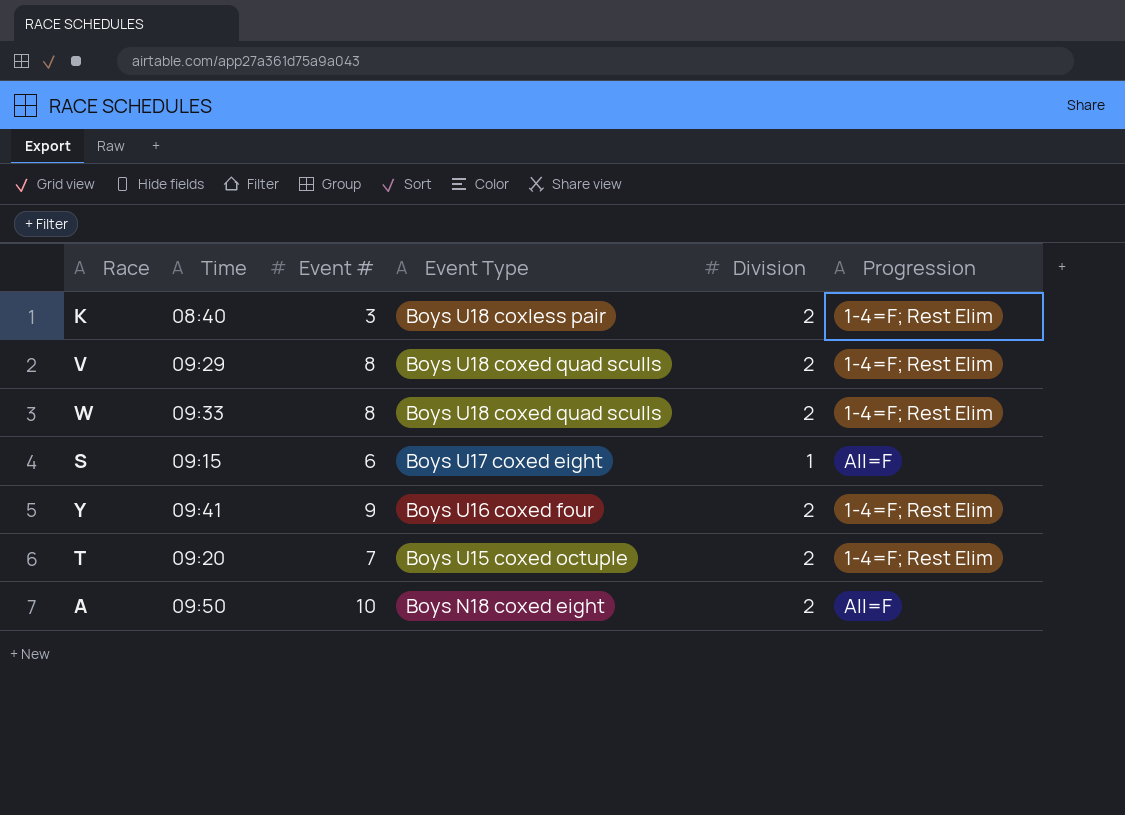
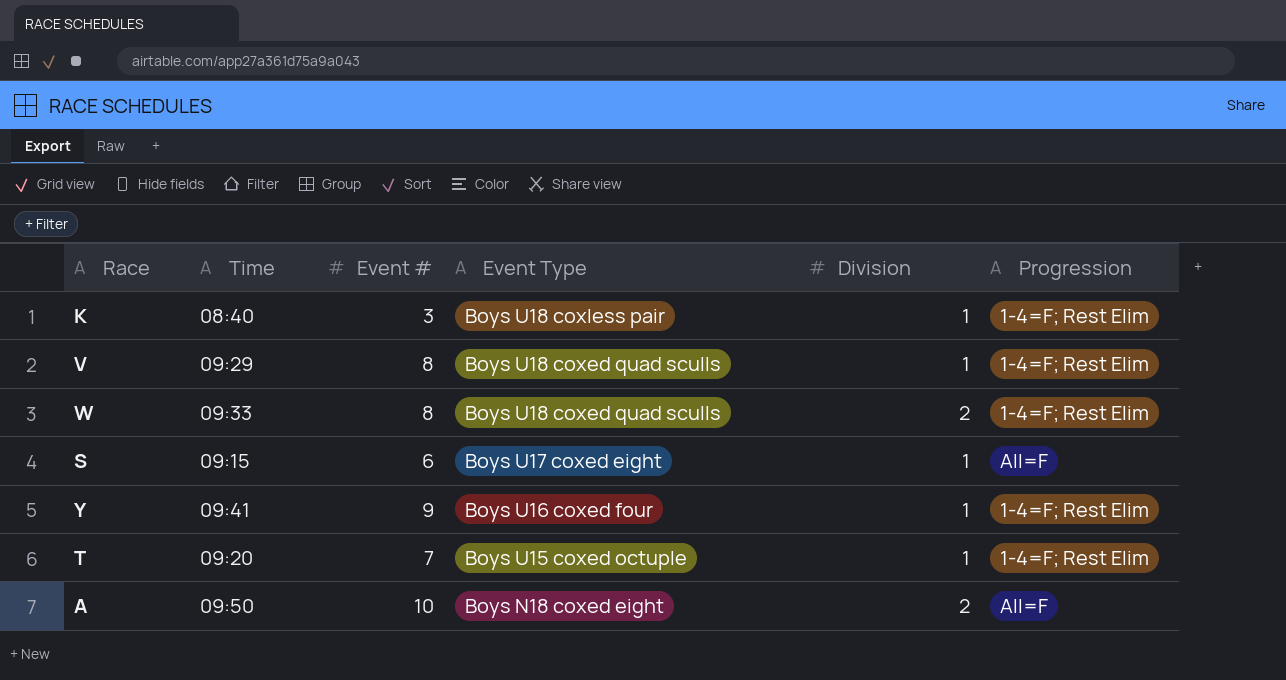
K | Division: 2 -> 1
V | Division: 2 -> 1
Y | Division: 2 -> 1
T | Division: 2 -> 1

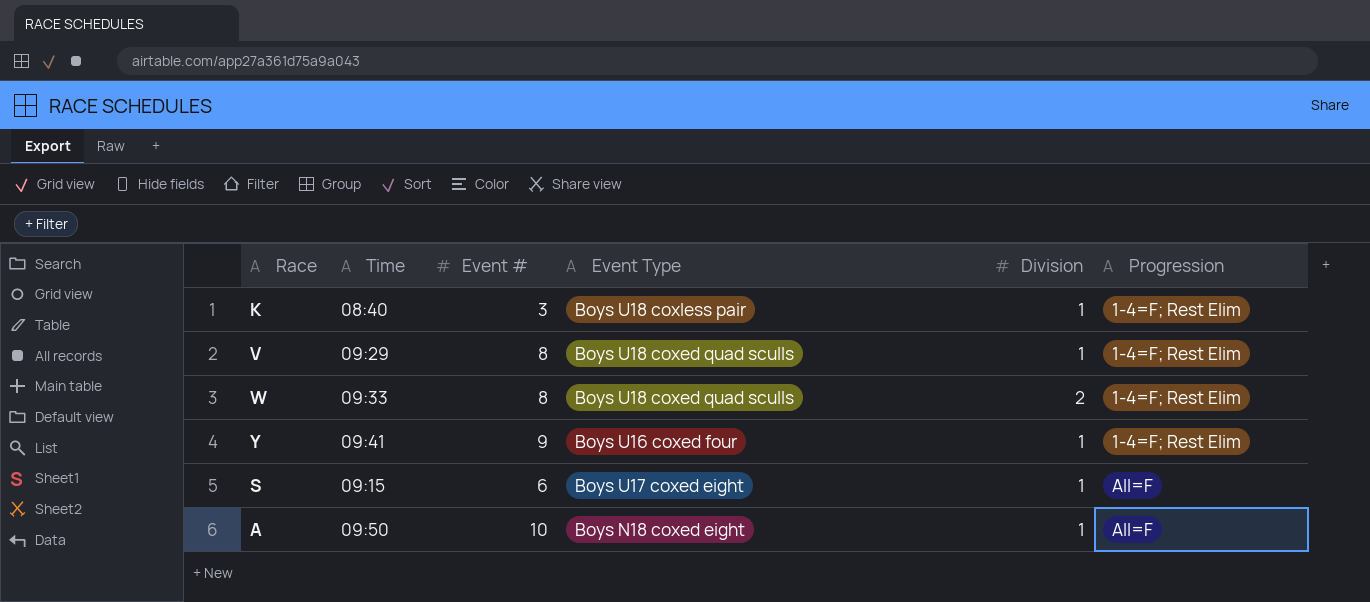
row order: Event Type descending -> Progression ascending
row T: 09:20 | 7 | Boys U15 coxed octuple | 1 | 1-4=F; Rest Elim -> none
A | Division: 2 -> 1

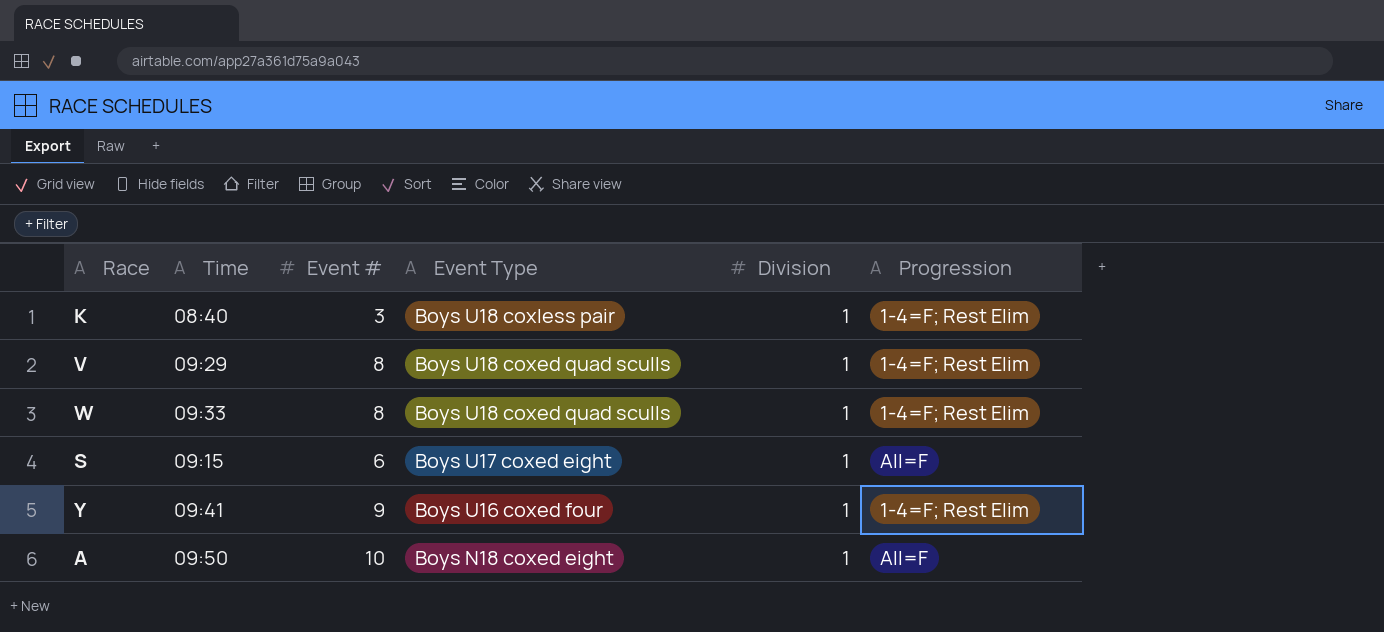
row order: Progression ascending -> Event Type descending
W | Division: 2 -> 1

